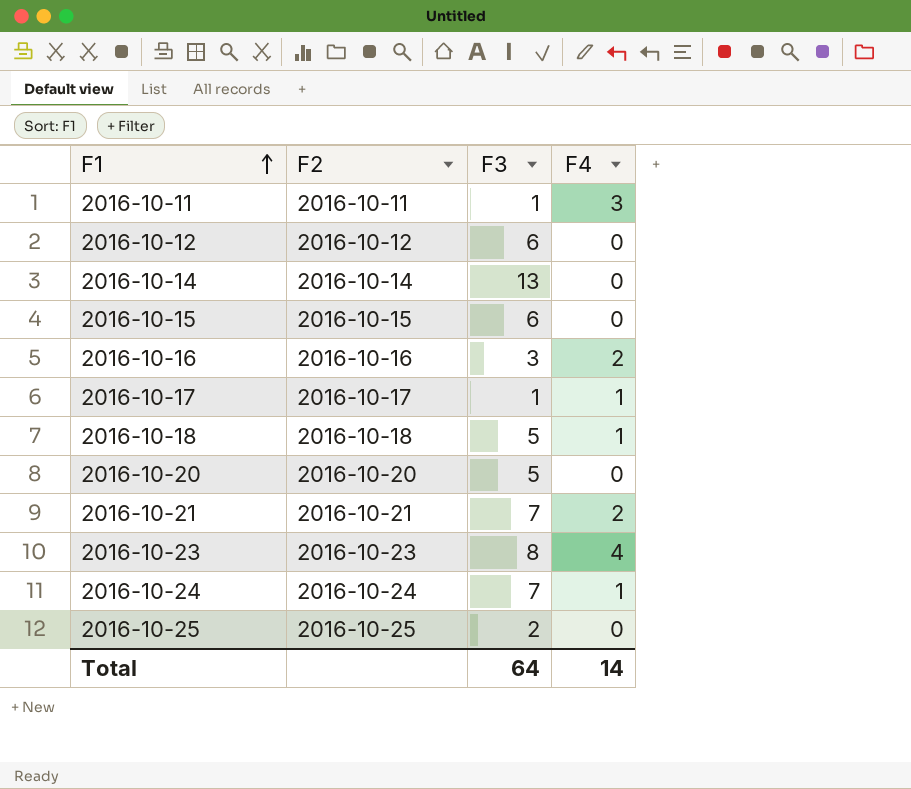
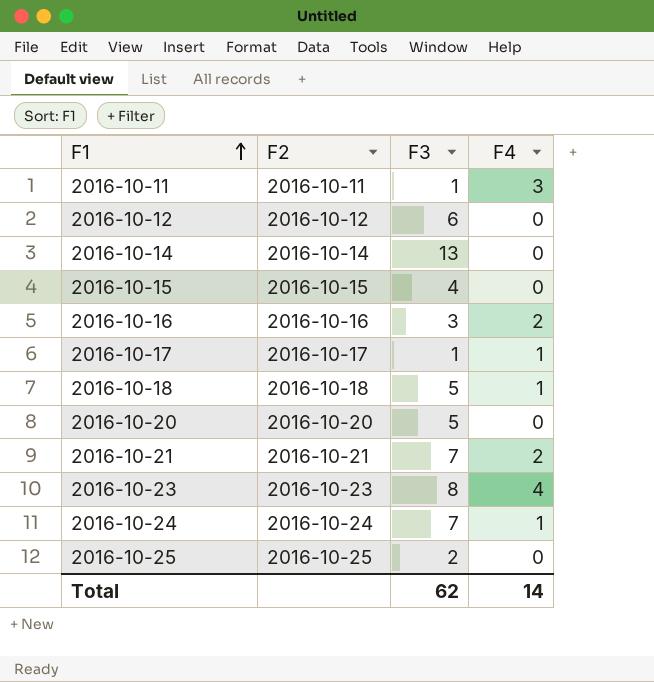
2016-10-15 | F3: 6 -> 4
Total | F3: 64 -> 62

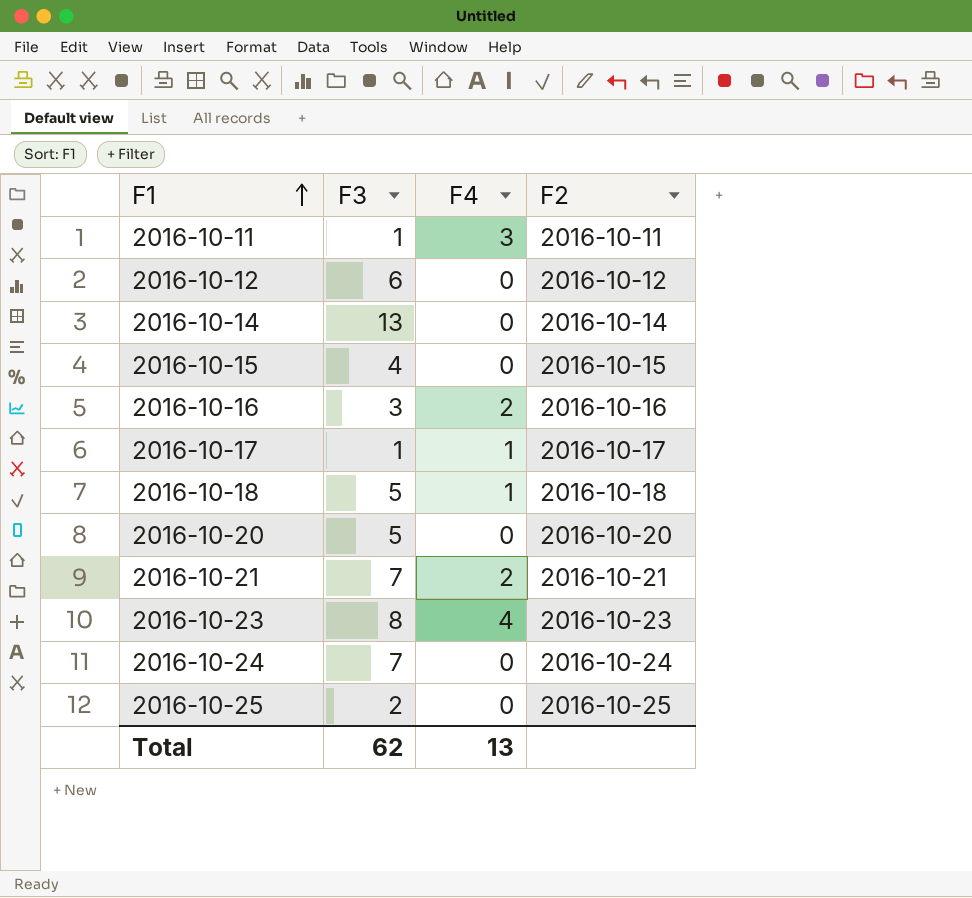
column F2 | position: 2 -> 4
2016-10-24 | F4: 1 -> 0
Total | F4: 14 -> 13

